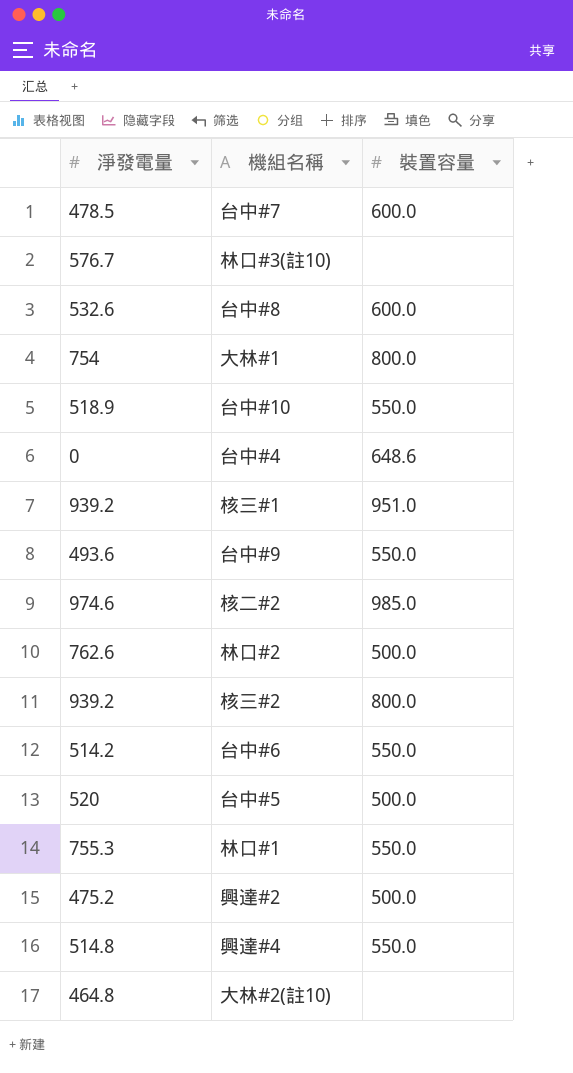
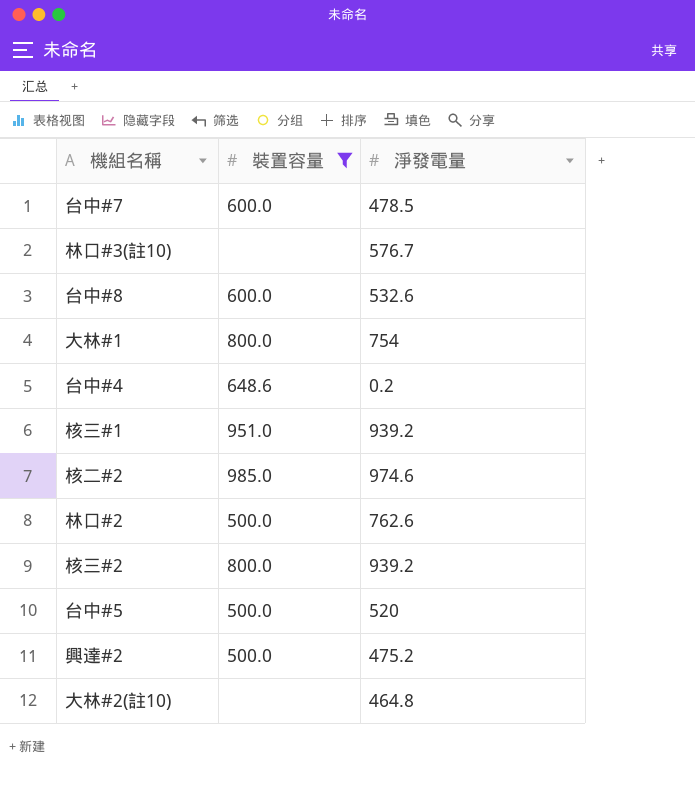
filter: none -> 裝置容量 != 550.0
column 淨發電量 | position: 1 -> 3
台中#4 | 淨發電量: 0 -> 0.2

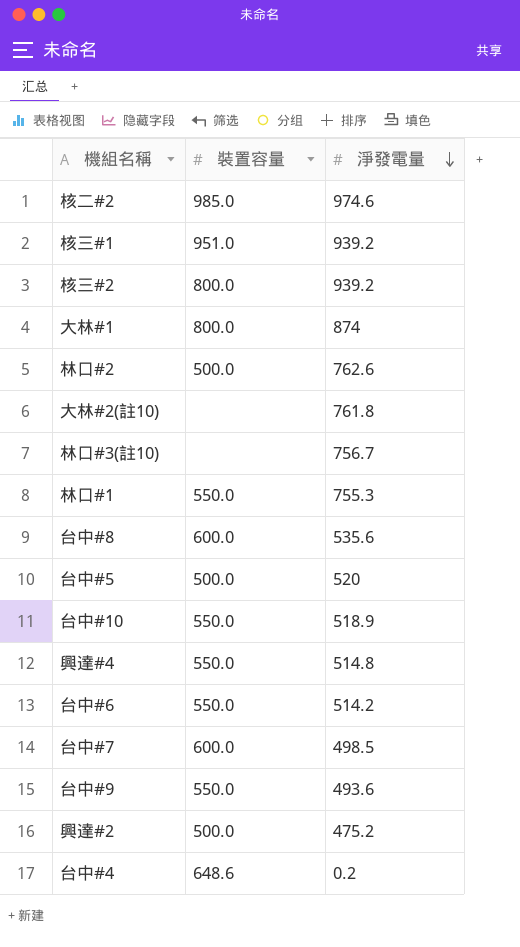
filter: 裝置容量 != 550.0 -> none
row order: none -> 淨發電量 descending
大林#1 | 淨發電量: 754 -> 874
大林#2(註10) | 淨發電量: 464.8 -> 761.8
林口#3(註10) | 淨發電量: 576.7 -> 756.7
台中#8 | 淨發電量: 532.6 -> 535.6
台中#7 | 淨發電量: 478.5 -> 498.5

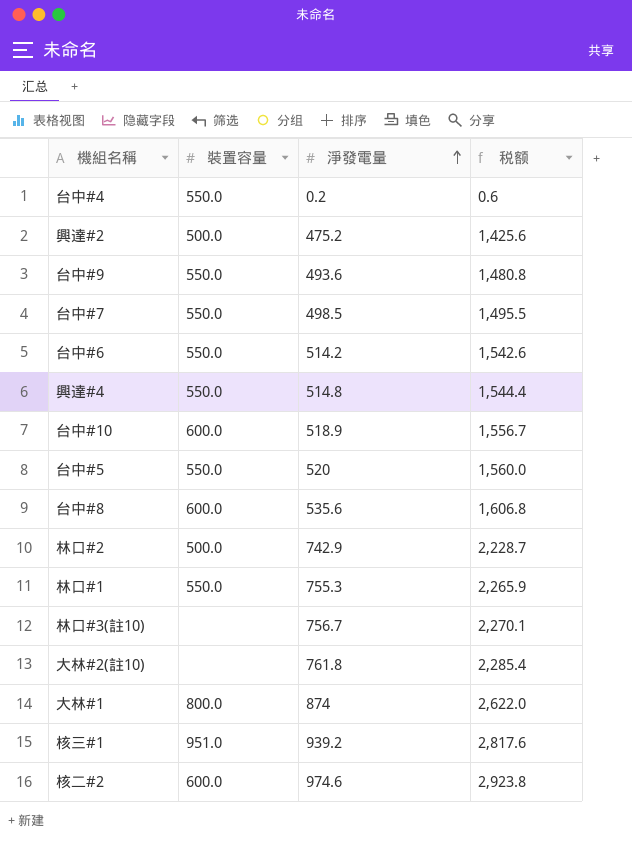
row order: 淨發電量 descending -> 淨發電量 ascending
column 税额 | formula: none -> [淨發電量] * 3
row 核三#2: 800.0 | 939.2 -> none
台中#4 | 裝置容量: 648.6 -> 550.0
台中#7 | 裝置容量: 600.0 -> 550.0
台中#10 | 裝置容量: 550.0 -> 600.0
台中#5 | 裝置容量: 500.0 -> 550.0
林口#2 | 淨發電量: 762.6 -> 742.9
核二#2 | 裝置容量: 985.0 -> 600.0

